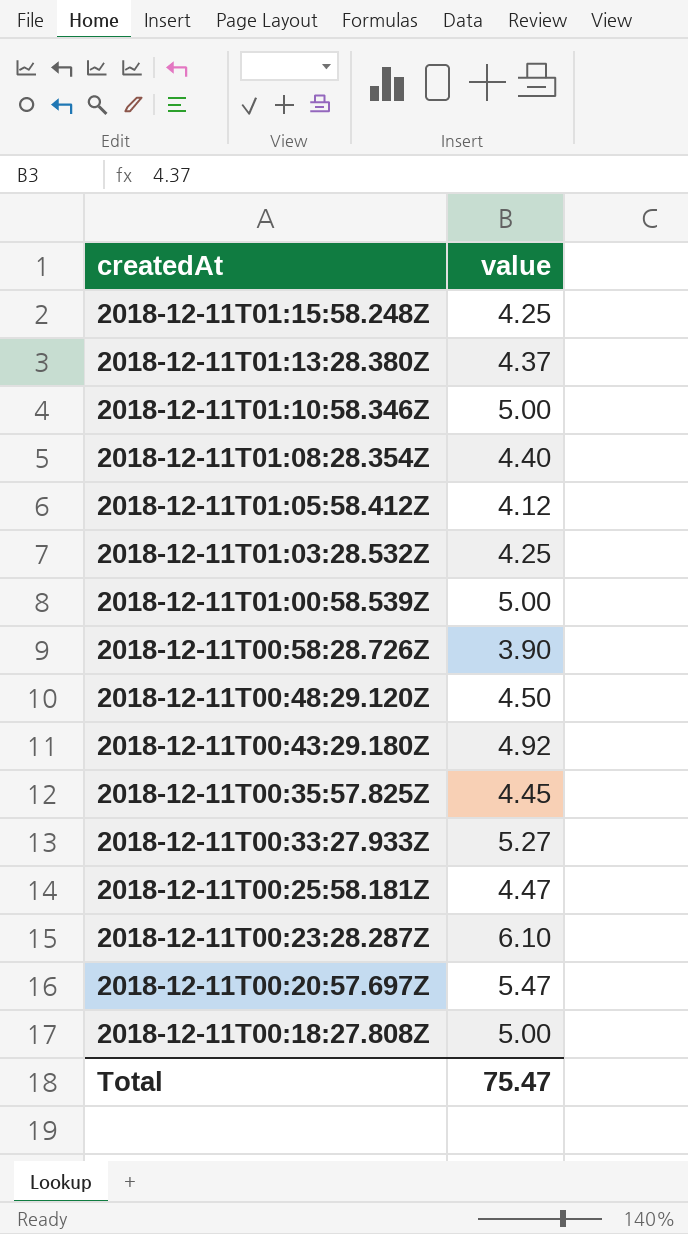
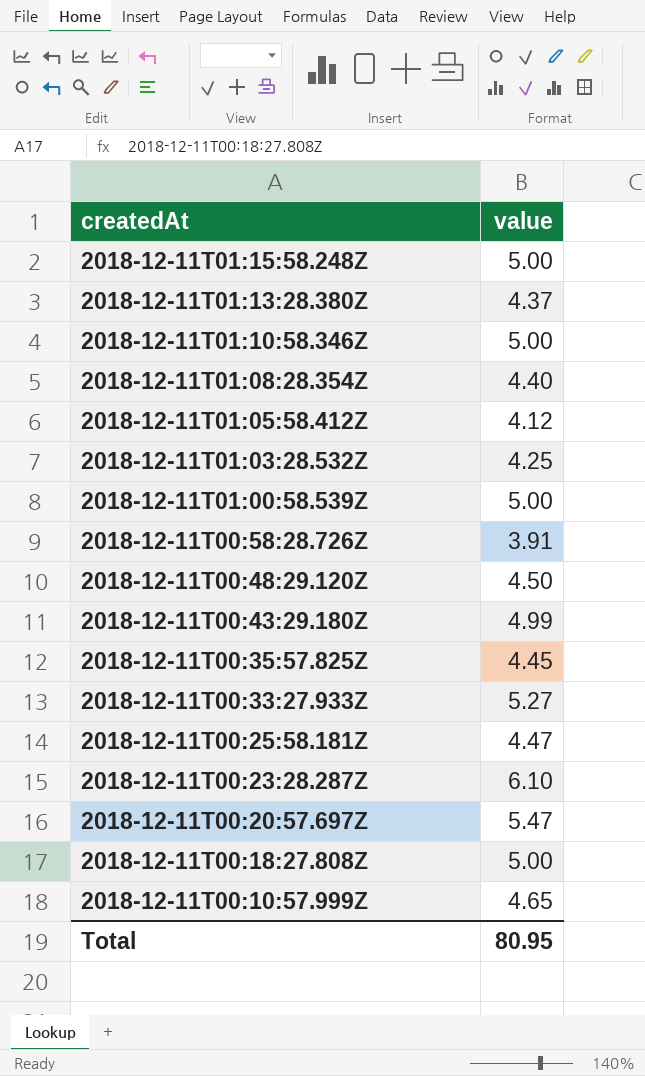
2018-12-11T01:15:58.248Z | value: 4.25 -> 5.00
2018-12-11T00:58:28.726Z | value: 3.90 -> 3.91
2018-12-11T00:43:29.180Z | value: 4.92 -> 4.99
row 2018-12-11T00:10:57.999Z: none -> 4.65
Total | value: 75.47 -> 80.95

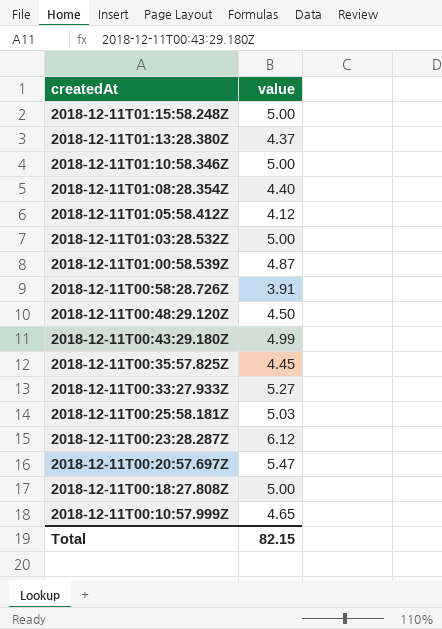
2018-12-11T01:03:28.532Z | value: 4.25 -> 5.00
2018-12-11T01:00:58.539Z | value: 5.00 -> 4.87
2018-12-11T00:25:58.181Z | value: 4.47 -> 5.03
2018-12-11T00:23:28.287Z | value: 6.10 -> 6.12
Total | value: 80.95 -> 82.15

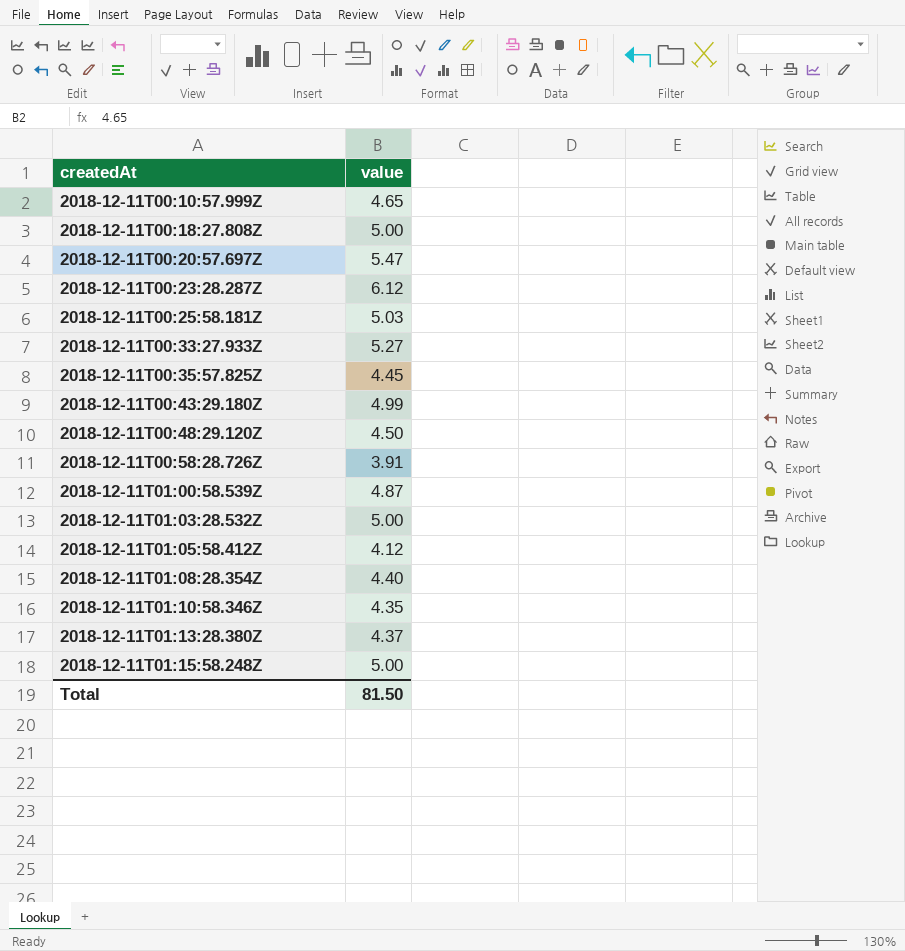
row order: createdAt descending -> createdAt ascending
2018-12-11T01:10:58.346Z | value: 5.00 -> 4.35
Total | value: 82.15 -> 81.50

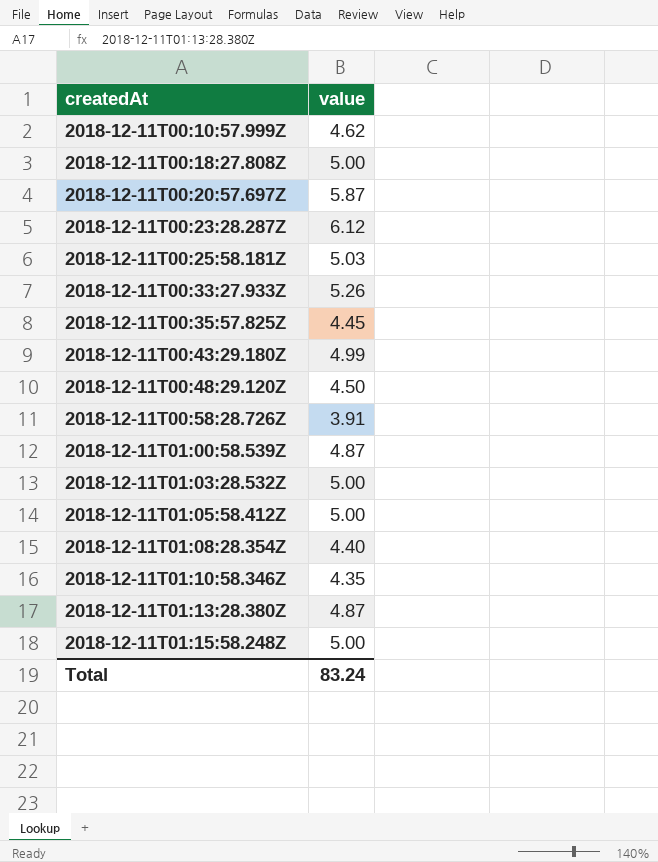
2018-12-11T00:10:57.999Z | value: 4.65 -> 4.62
2018-12-11T00:20:57.697Z | value: 5.47 -> 5.87
2018-12-11T00:33:27.933Z | value: 5.27 -> 5.26
2018-12-11T01:05:58.412Z | value: 4.12 -> 5.00
2018-12-11T01:13:28.380Z | value: 4.37 -> 4.87
Total | value: 81.50 -> 83.24

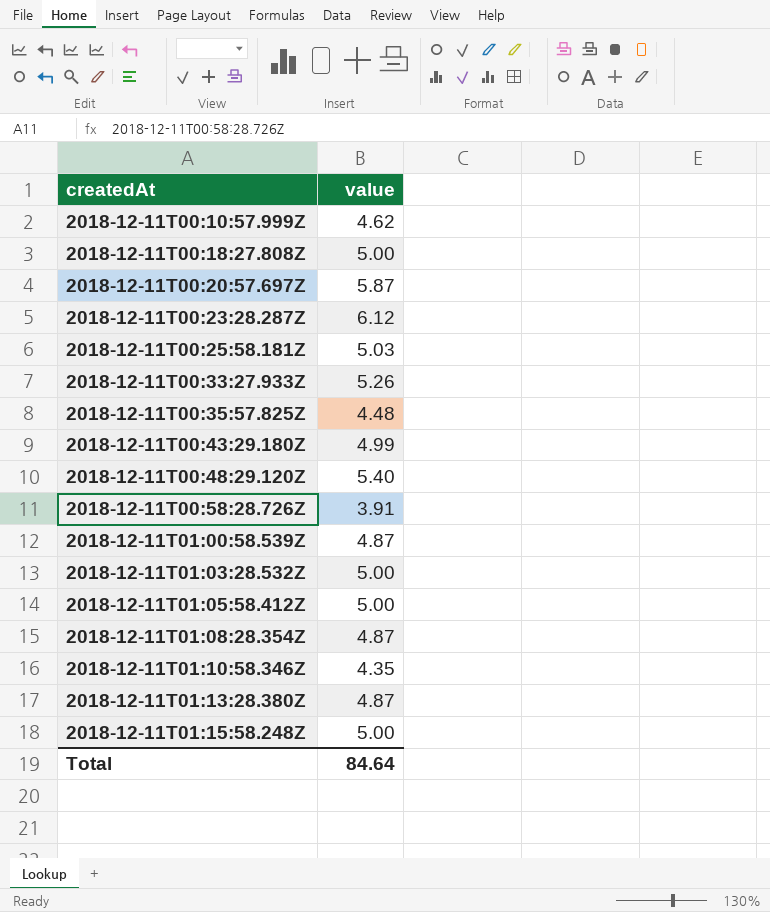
2018-12-11T00:35:57.825Z | value: 4.45 -> 4.48
2018-12-11T00:48:29.120Z | value: 4.50 -> 5.40
2018-12-11T01:08:28.354Z | value: 4.40 -> 4.87
Total | value: 83.24 -> 84.64

